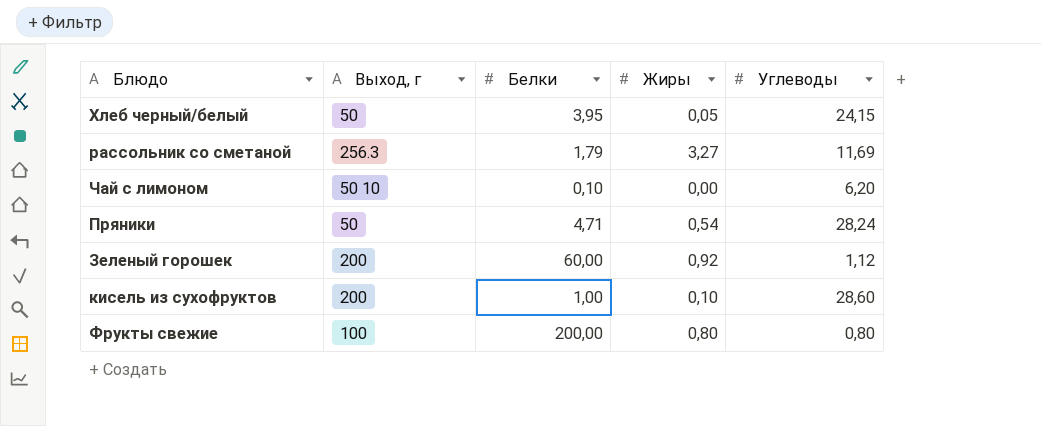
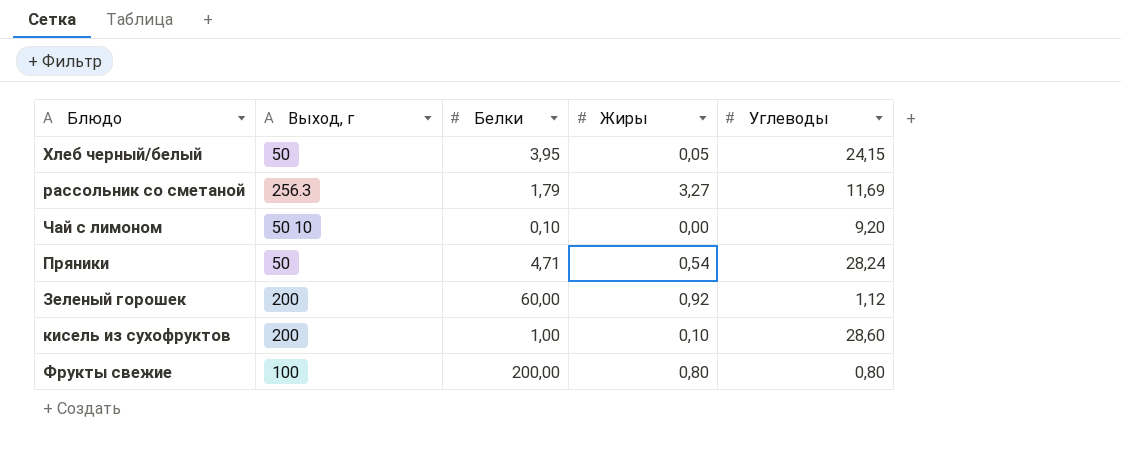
Чай с лимоном | Углеводы: 6,20 -> 9,20

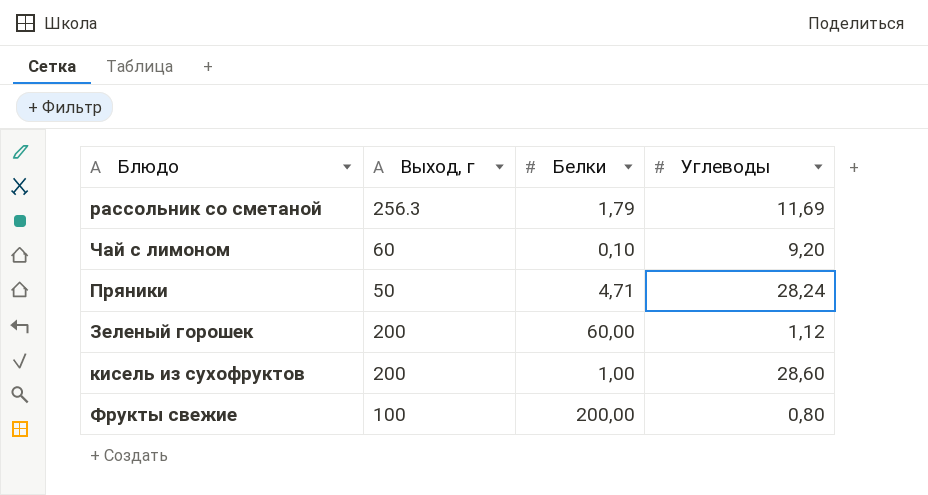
column Жиры | position: 4 -> none
row Хлеб черный/белый: 50 | 3,95 | 0,05 | 24,15 -> none
Чай с лимоном | Выход, г: 50 10 -> 60

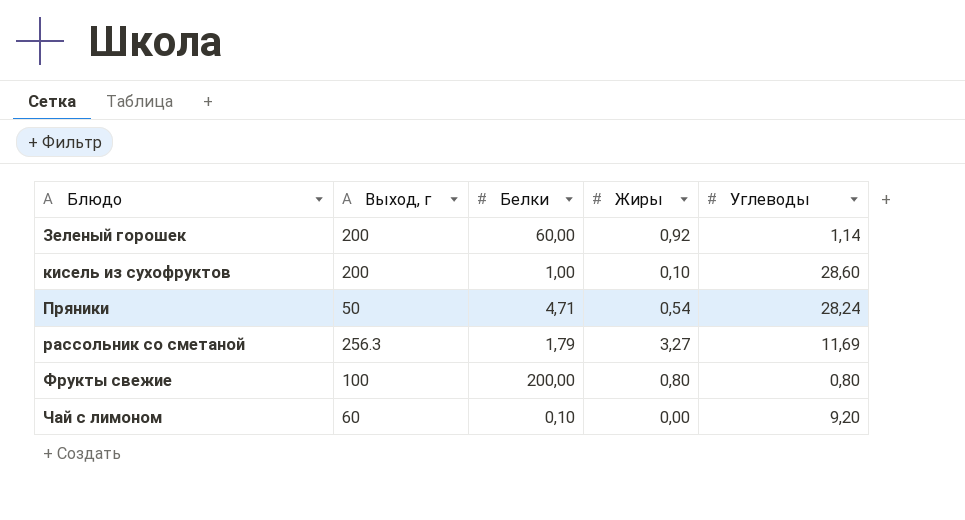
row order: none -> Блюдо ascending
column Жиры | position: none -> 4
Зеленый горошек | Углеводы: 1,12 -> 1,14

